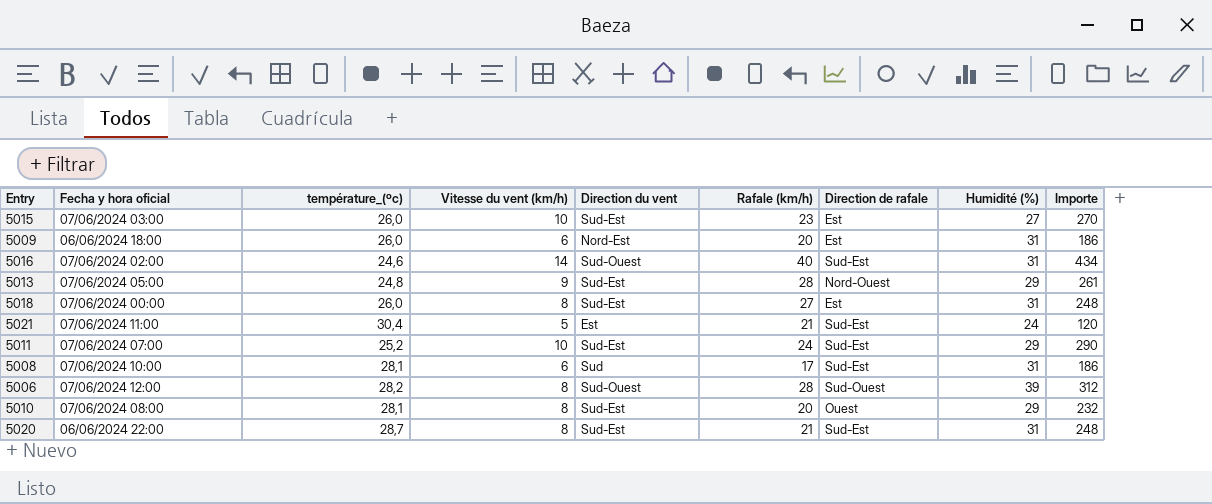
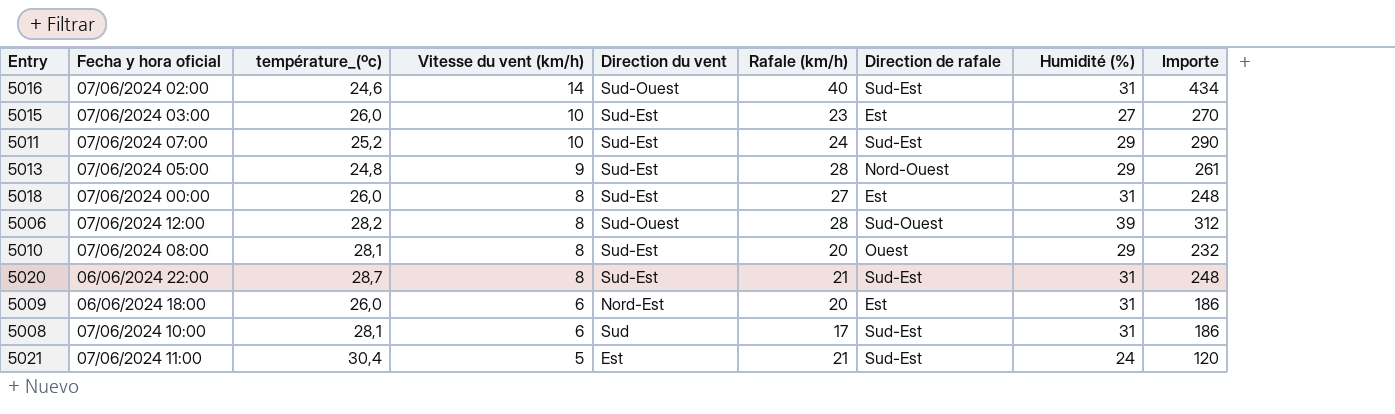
row order: none -> Vitesse du vent (km/h) descending

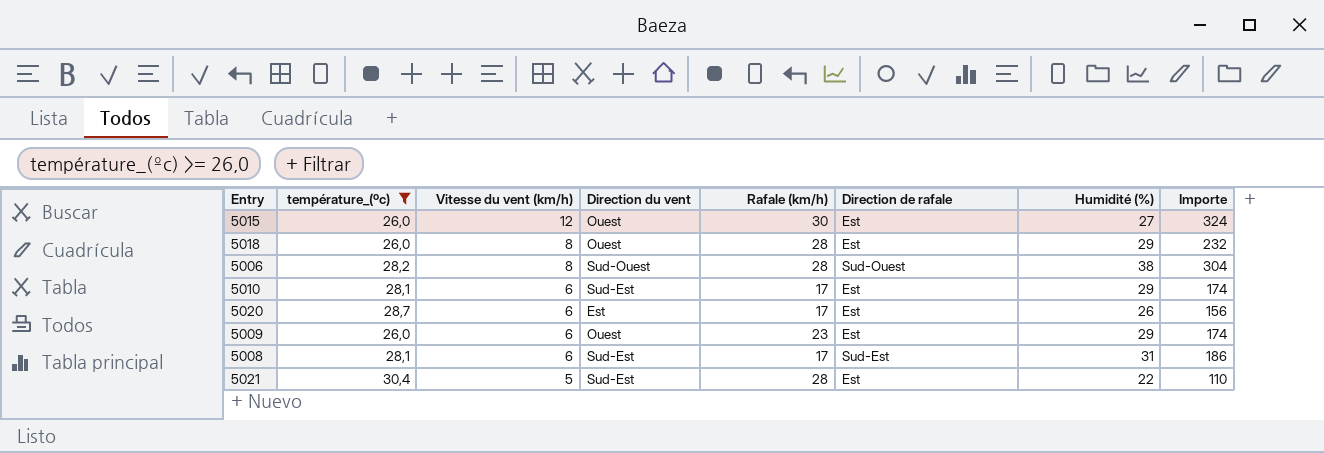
filter: none -> température_(ºc) >= 26,0
column Fecha y hora oficial | position: 2 -> none
5015 | Vitesse du vent (km/h): 10 -> 12
5015 | Direction du vent: Sud-Est -> Ouest
5015 | Rafale (km/h): 23 -> 30
5015 | Importe: 270 -> 324
5018 | Direction du vent: Sud-Est -> Ouest
5018 | Rafale (km/h): 27 -> 28
5018 | Humidité (%): 31 -> 29
5018 | Importe: 248 -> 232
5006 | Humidité (%): 39 -> 38
5006 | Importe: 312 -> 304
5010 | Vitesse du vent (km/h): 8 -> 6
5010 | Rafale (km/h): 20 -> 17
5010 | Direction de rafale: Ouest -> Est
5010 | Importe: 232 -> 174
5020 | Vitesse du vent (km/h): 8 -> 6
5020 | Direction du vent: Sud-Est -> Est
5020 | Rafale (km/h): 21 -> 17
5020 | Direction de rafale: Sud-Est -> Est
5020 | Humidité (%): 31 -> 26
5020 | Importe: 248 -> 156
5009 | Direction du vent: Nord-Est -> Ouest
5009 | Rafale (km/h): 20 -> 23
5009 | Humidité (%): 31 -> 29
5009 | Importe: 186 -> 174
5008 | Direction du vent: Sud -> Sud-Est
5021 | Direction du vent: Est -> Sud-Est
5021 | Rafale (km/h): 21 -> 28
5021 | Direction de rafale: Sud-Est -> Est
5021 | Humidité (%): 24 -> 22
5021 | Importe: 120 -> 110

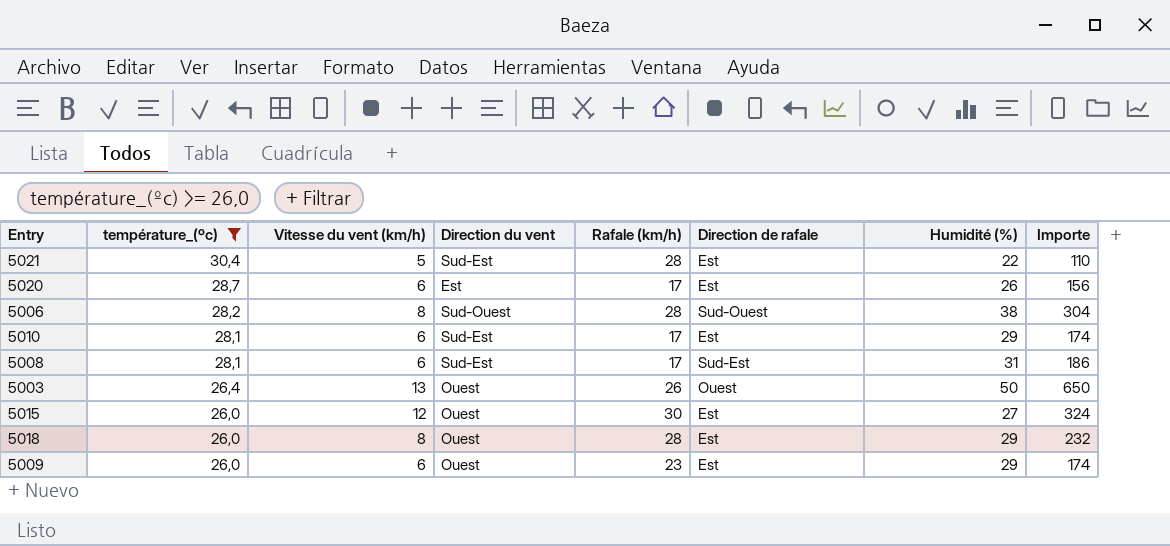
row order: Vitesse du vent (km/h) descending -> température_(ºc) descending
row 5003: none -> 26,4 | 13 | Ouest | 26 | Ouest | 50 | 650

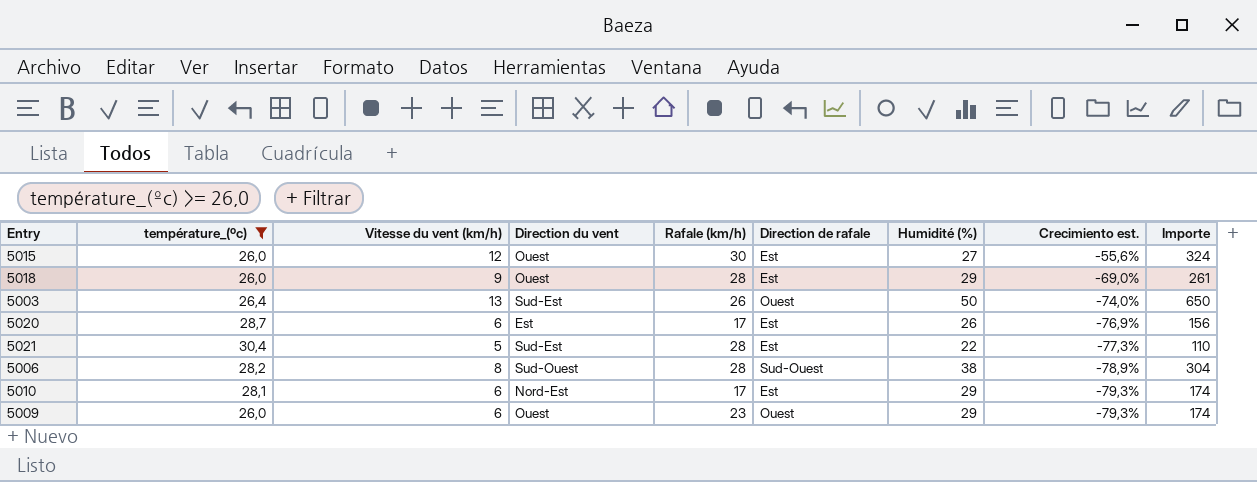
row order: température_(ºc) descending -> Crecimiento est. descending
column Crecimiento est. | formula: none -> ([Vitesse du vent (km/h)] - [Humidité (%)]) / [Humidité (%)]
row 5008: 28,1 | 6 | Sud-Est | 17 | Sud-Est | 31 | 186 -> none
5018 | Vitesse du vent (km/h): 8 -> 9
5018 | Importe: 232 -> 261
5003 | Direction du vent: Ouest -> Sud-Est
5010 | Direction du vent: Sud-Est -> Nord-Est
5009 | Direction de rafale: Est -> Ouest

